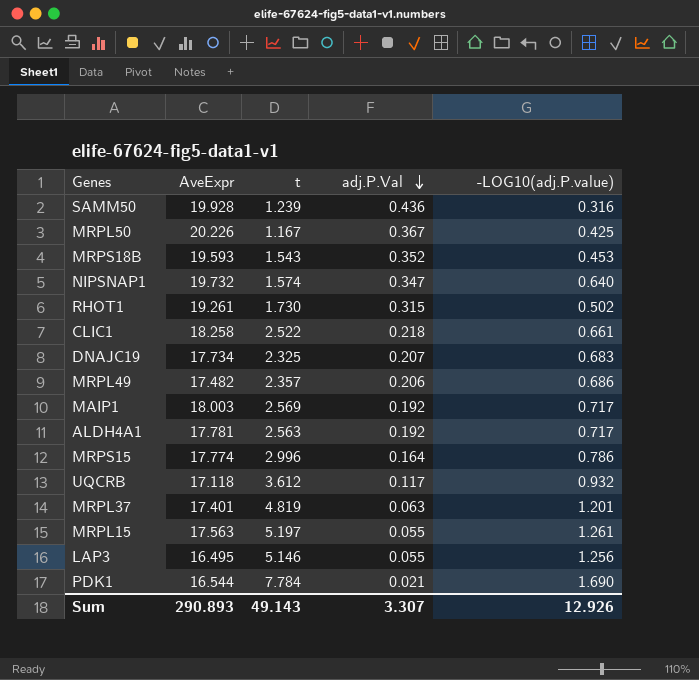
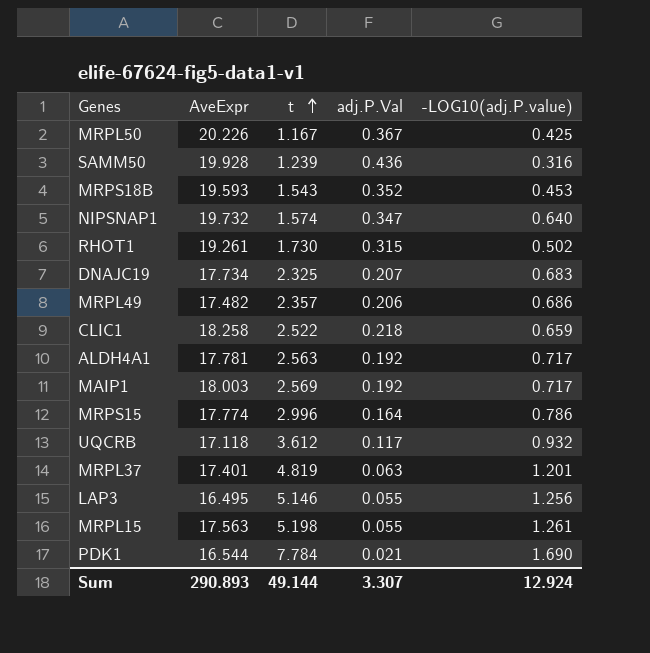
row order: adj.P.Val descending -> t ascending
CLIC1 | -LOG10(adj.P.value): 0.661 -> 0.659
MRPL15 | t: 5.197 -> 5.198
Sum | t: 49.143 -> 49.144
Sum | -LOG10(adj.P.value): 12.926 -> 12.924

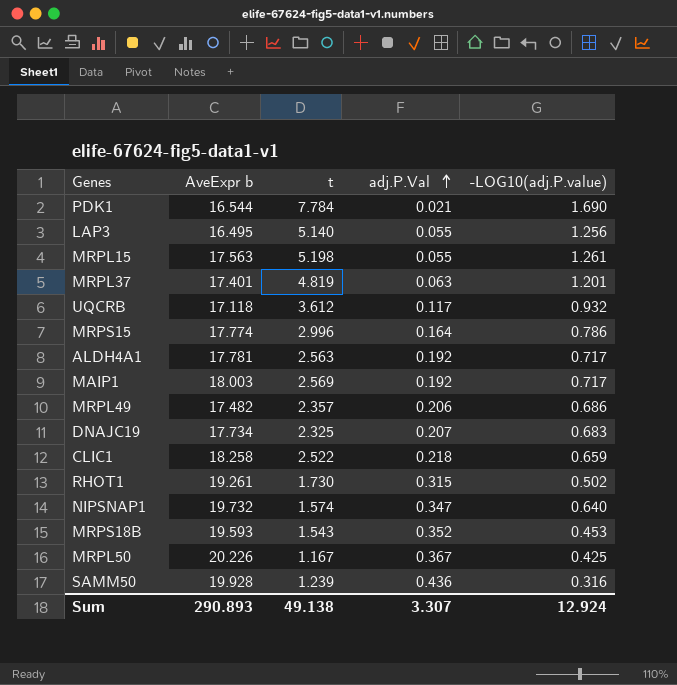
row order: t ascending -> adj.P.Val ascending
column name: AveExpr -> AveExpr b
LAP3 | t: 5.146 -> 5.140
Sum | t: 49.144 -> 49.138

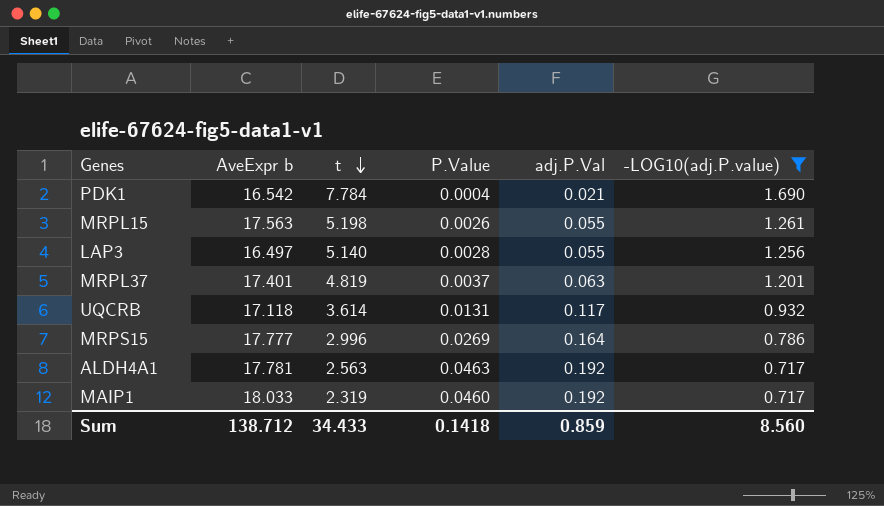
filter: none -> -LOG10(adj.P.value) >= 0.717
row order: adj.P.Val ascending -> t descending
column P.Value | position: none -> 4
PDK1 | AveExpr b: 16.544 -> 16.542
LAP3 | AveExpr b: 16.495 -> 16.497
UQCRB | t: 3.612 -> 3.614
MRPS15 | AveExpr b: 17.774 -> 17.777
MAIP1 | AveExpr b: 18.003 -> 18.033
MAIP1 | t: 2.569 -> 2.319
Sum | AveExpr b: 290.893 -> 138.712
Sum | t: 49.138 -> 34.433
Sum | adj.P.Val: 3.307 -> 0.859
Sum | -LOG10(adj.P.value): 12.924 -> 8.560

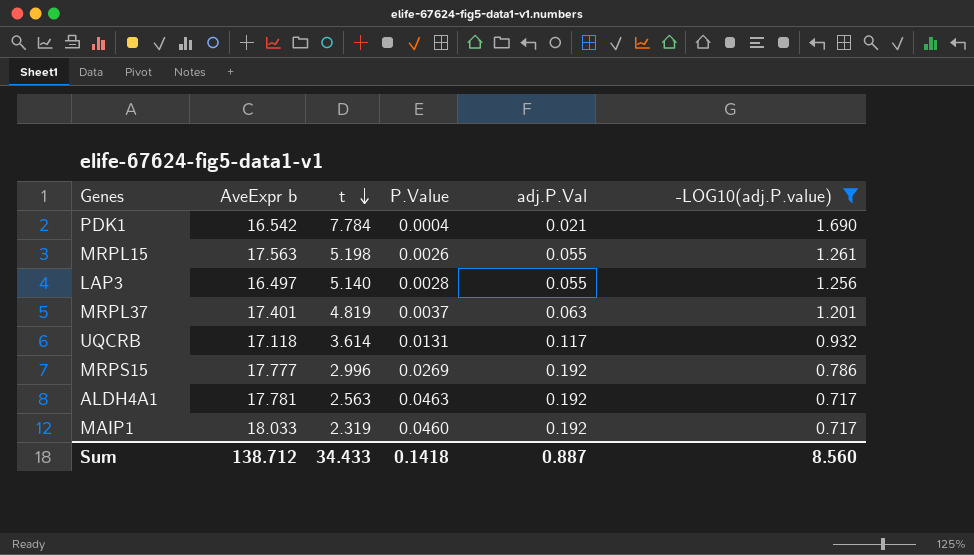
MRPS15 | adj.P.Val: 0.164 -> 0.192
Sum | adj.P.Val: 0.859 -> 0.887

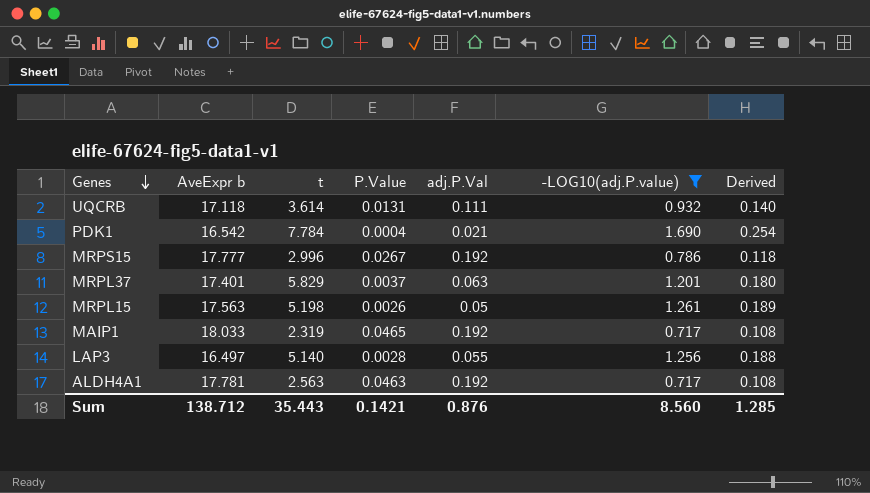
row order: t descending -> Genes descending
column Derived | formula: none -> [-LOG10(adj.P.value)] * 0.15
UQCRB | adj.P.Val: 0.117 -> 0.111
MRPS15 | P.Value: 0.0269 -> 0.0267
MRPL37 | t: 4.819 -> 5.829
MRPL15 | adj.P.Val: 0.055 -> 0.05
MAIP1 | P.Value: 0.0460 -> 0.0465
Sum | t: 34.433 -> 35.443
Sum | P.Value: 0.1418 -> 0.1421
Sum | adj.P.Val: 0.887 -> 0.876

